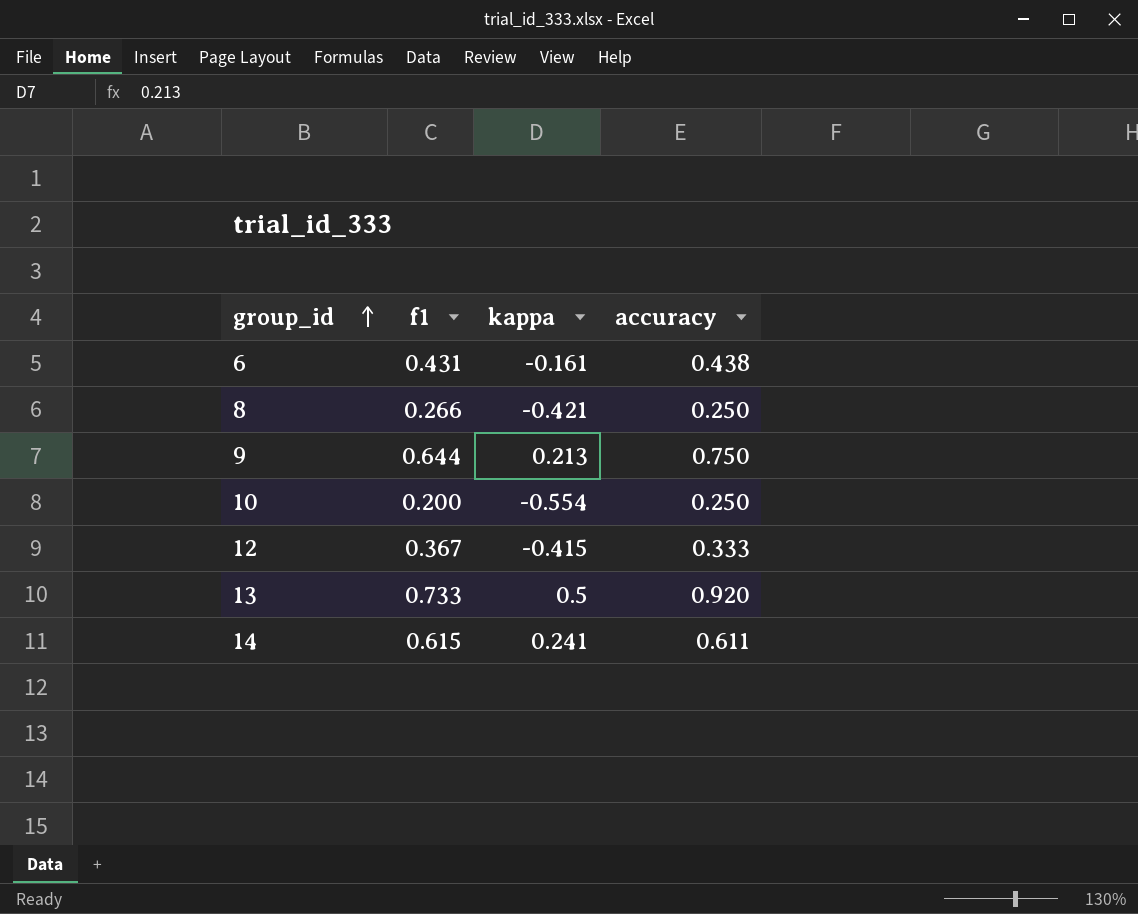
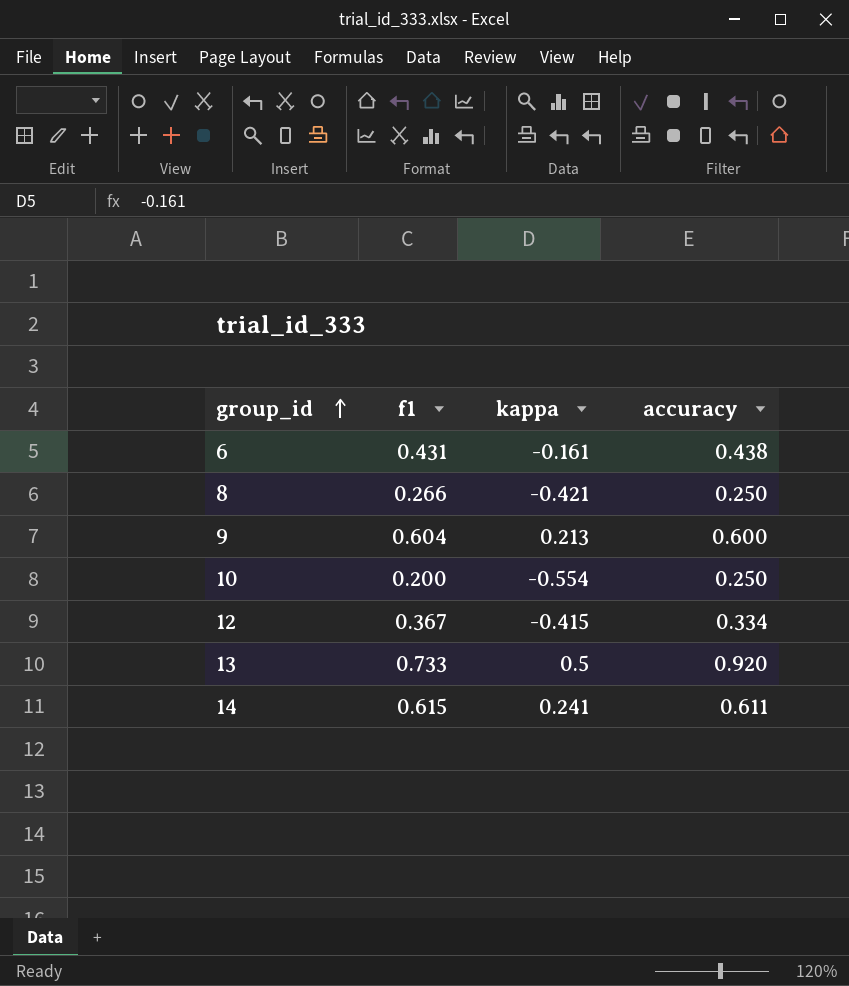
9 | f1: 0.644 -> 0.604
9 | accuracy: 0.750 -> 0.600
12 | accuracy: 0.333 -> 0.334

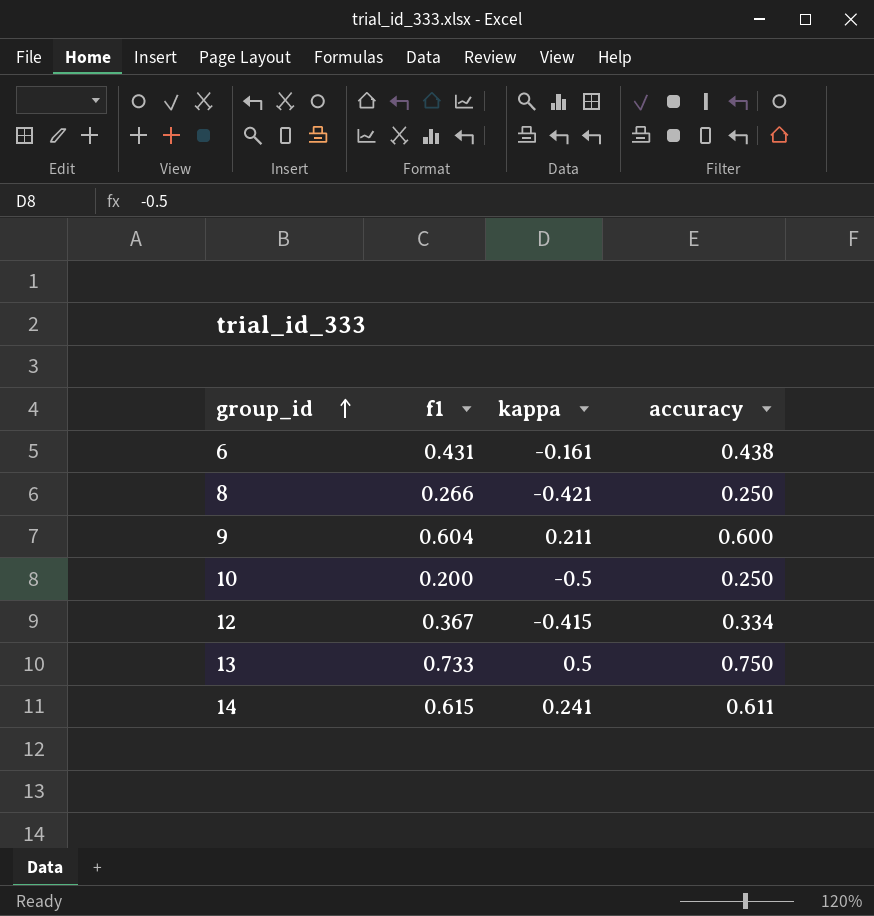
9 | kappa: 0.213 -> 0.211
10 | kappa: -0.554 -> -0.5
13 | accuracy: 0.920 -> 0.750

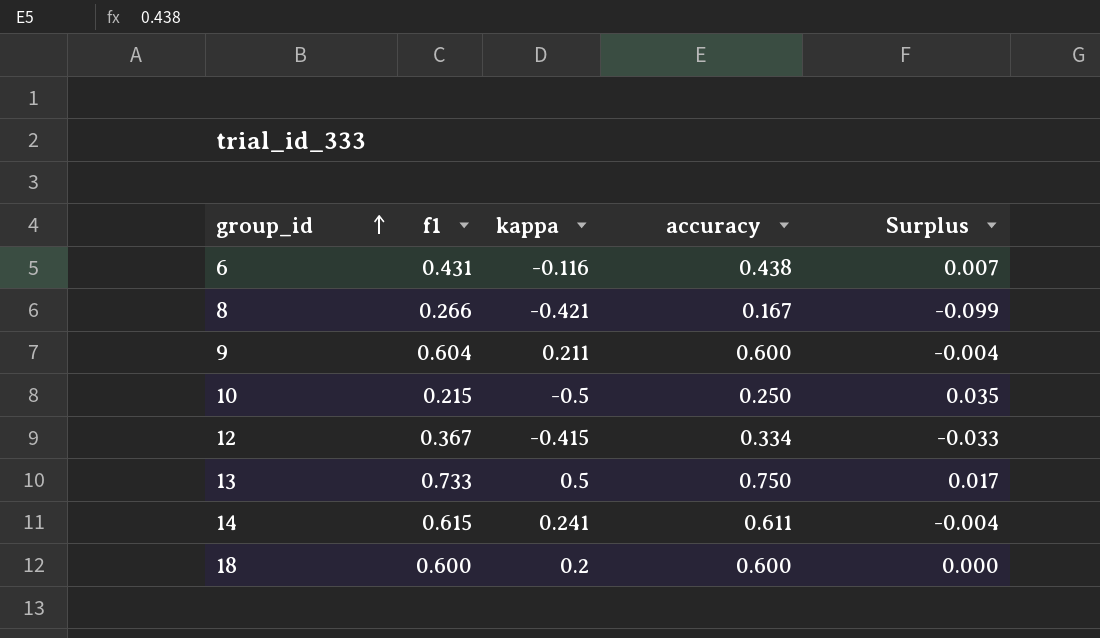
column Surplus | formula: none -> [accuracy] - [f1]
6 | kappa: -0.161 -> -0.116
8 | accuracy: 0.250 -> 0.167
10 | f1: 0.200 -> 0.215
row 18: none -> 0.600 | 0.2 | 0.600 | 0.000

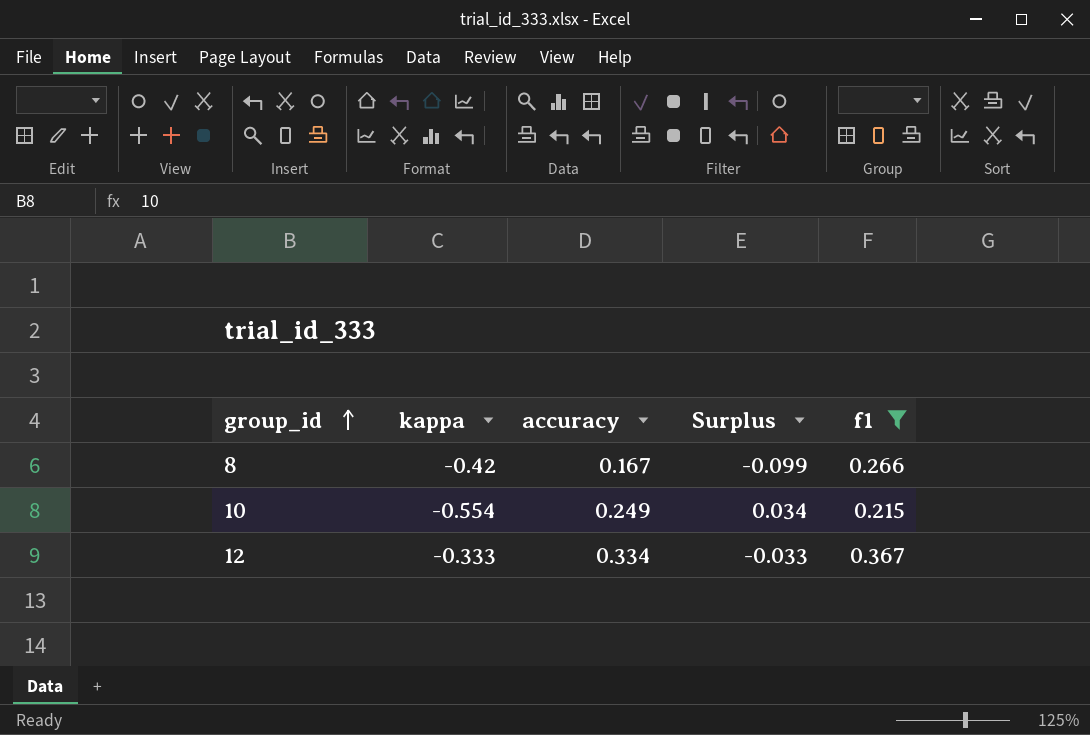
filter: none -> f1 <= 0.367
column f1 | position: 2 -> 5
8 | kappa: -0.421 -> -0.42
10 | kappa: -0.5 -> -0.554
10 | accuracy: 0.250 -> 0.249
10 | Surplus: 0.035 -> 0.034
12 | kappa: -0.415 -> -0.333

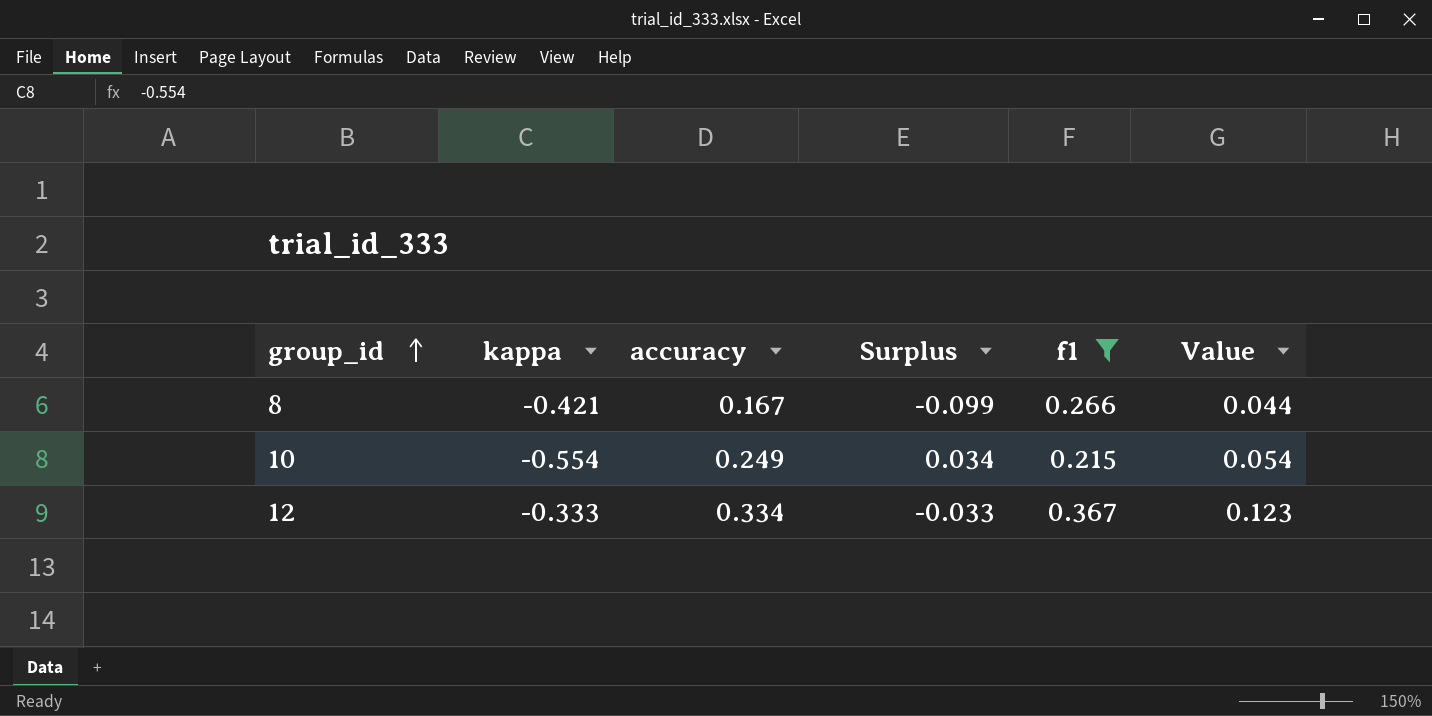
column Value | formula: none -> [accuracy] * [f1]
8 | kappa: -0.42 -> -0.421

